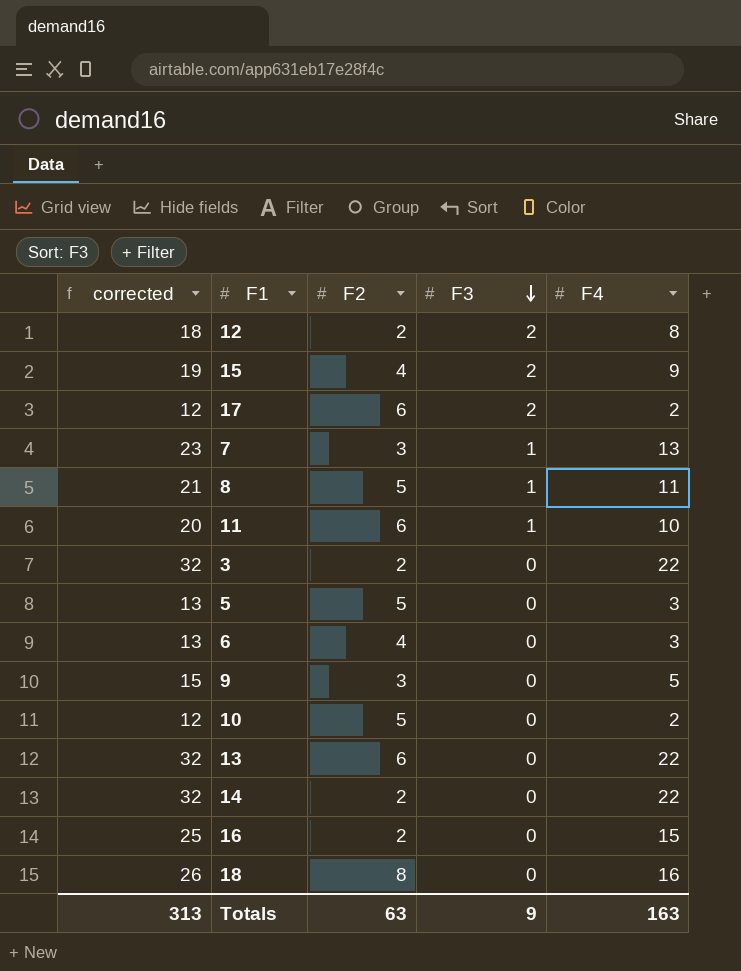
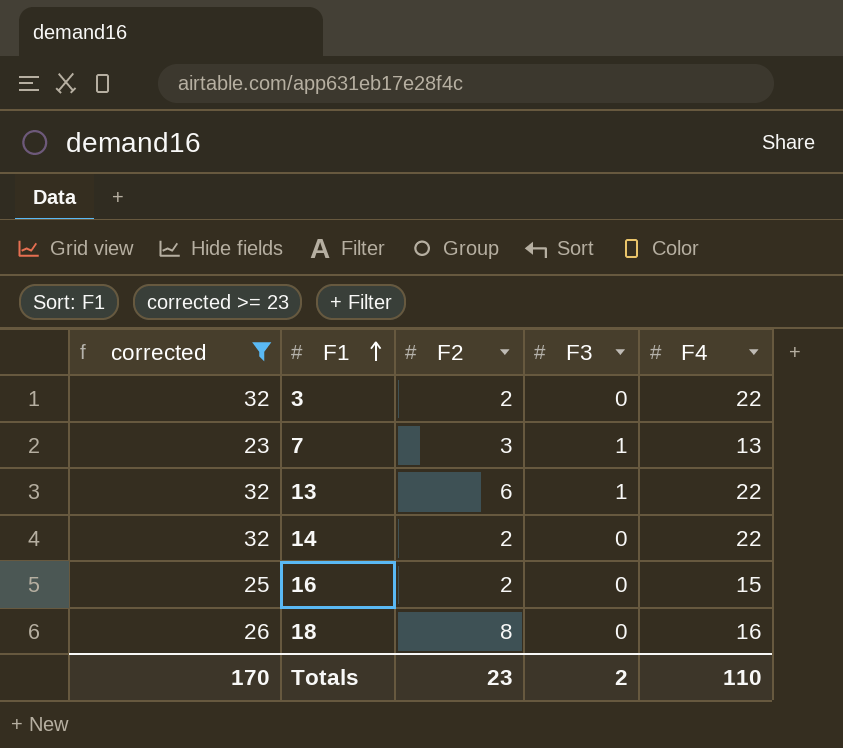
filter: none -> corrected >= 23
row order: F3 descending -> F1 ascending
13 | F3: 0 -> 1
Totals | corrected: 313 -> 170
Totals | F2: 63 -> 23
Totals | F3: 9 -> 2
Totals | F4: 163 -> 110

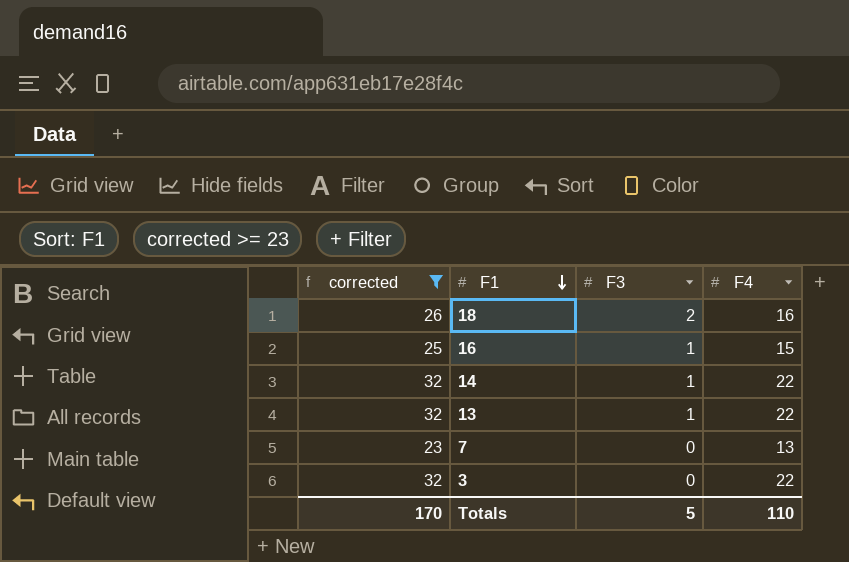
row order: F1 ascending -> F1 descending
column F2 | position: 3 -> none
18 | F3: 0 -> 2
16 | F3: 0 -> 1
14 | F3: 0 -> 1
7 | F3: 1 -> 0
Totals | F3: 2 -> 5

